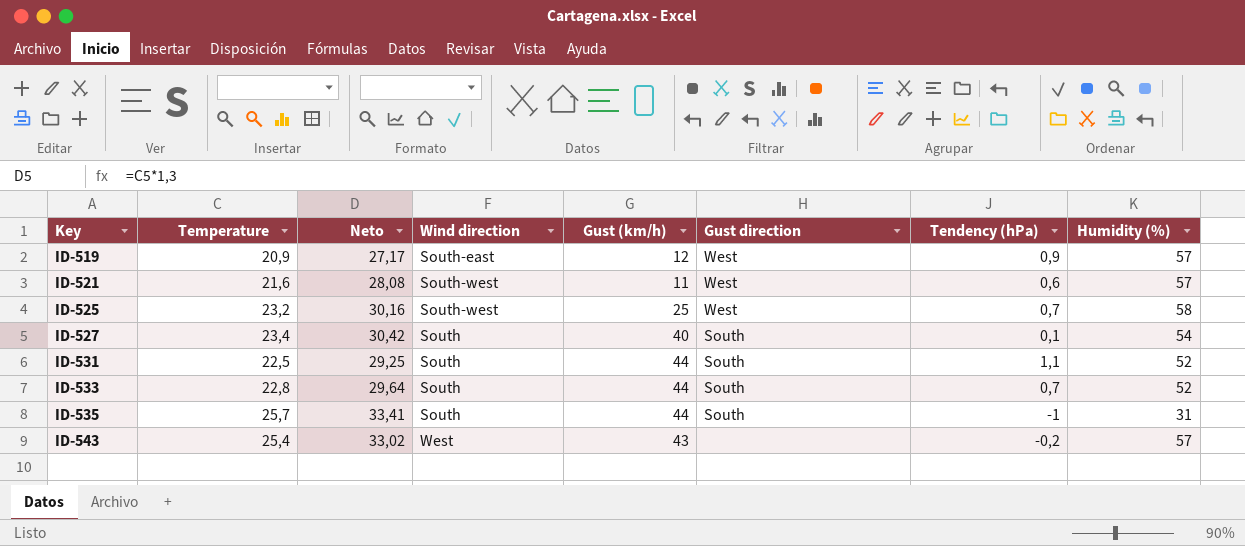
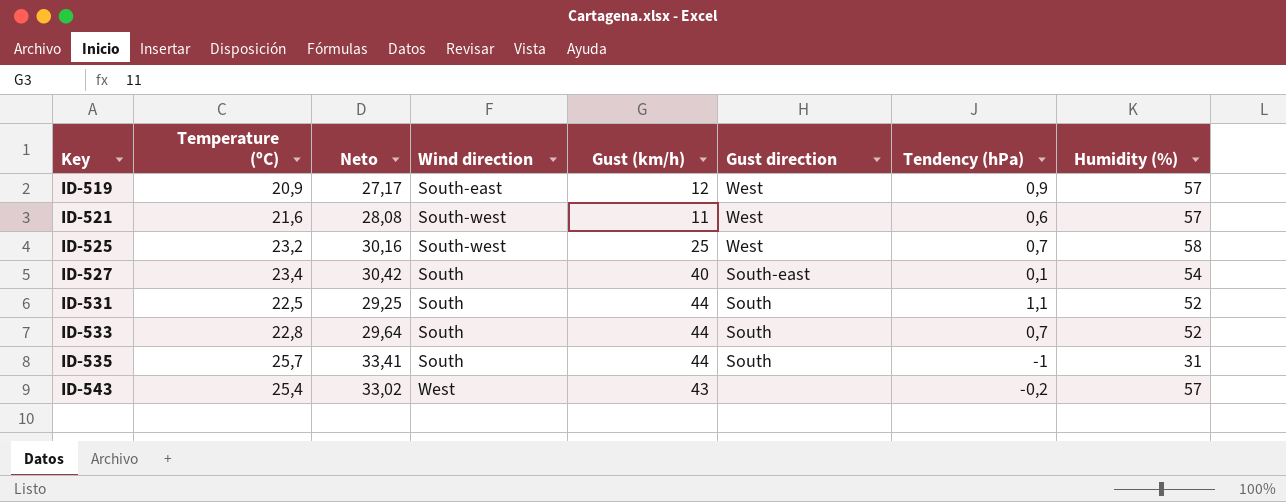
column name: Temperature -> Temperature (ºC)
ID-527 | Gust direction: South -> South-east

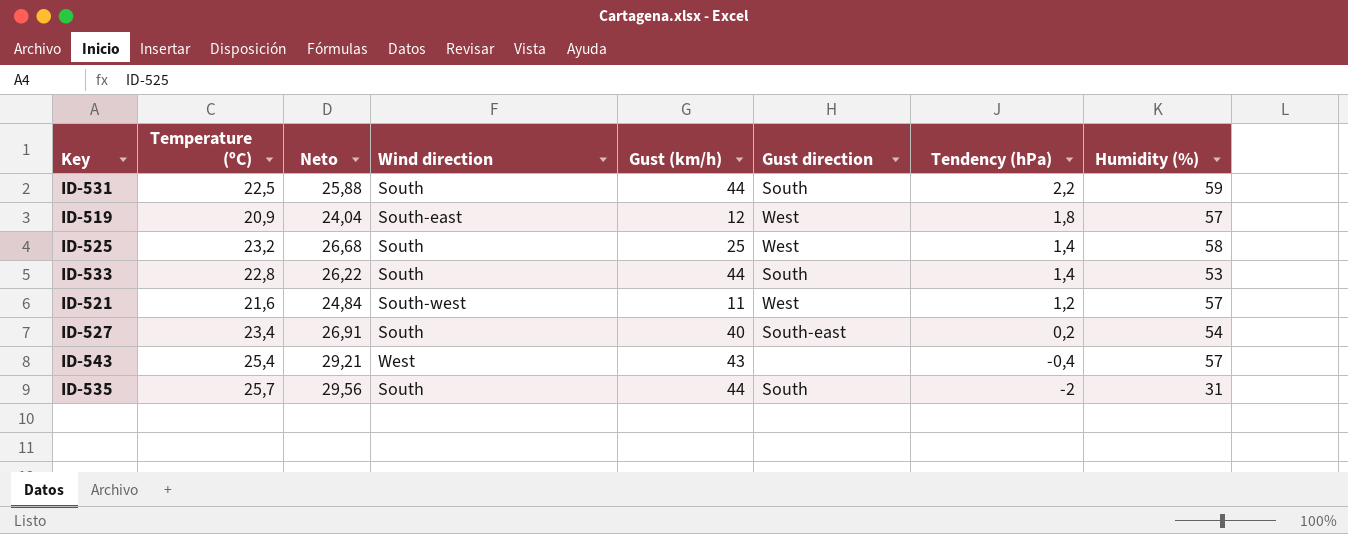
row order: Key ascending -> Tendency (hPa) descending
column Neto | formula: [Temperature (ºC)] * 1,3 -> [Temperature (ºC)] * 1,15
ID-531 | Tendency (hPa): 1,1 -> 2,2
ID-531 | Humidity (%): 52 -> 59
ID-519 | Tendency (hPa): 0,9 -> 1,8
ID-525 | Wind direction: South-west -> South
ID-525 | Tendency (hPa): 0,7 -> 1,4
ID-533 | Tendency (hPa): 0,7 -> 1,4
ID-533 | Humidity (%): 52 -> 53
ID-521 | Tendency (hPa): 0,6 -> 1,2
ID-527 | Tendency (hPa): 0,1 -> 0,2
ID-543 | Tendency (hPa): -0,2 -> -0,4
ID-535 | Tendency (hPa): -1 -> -2

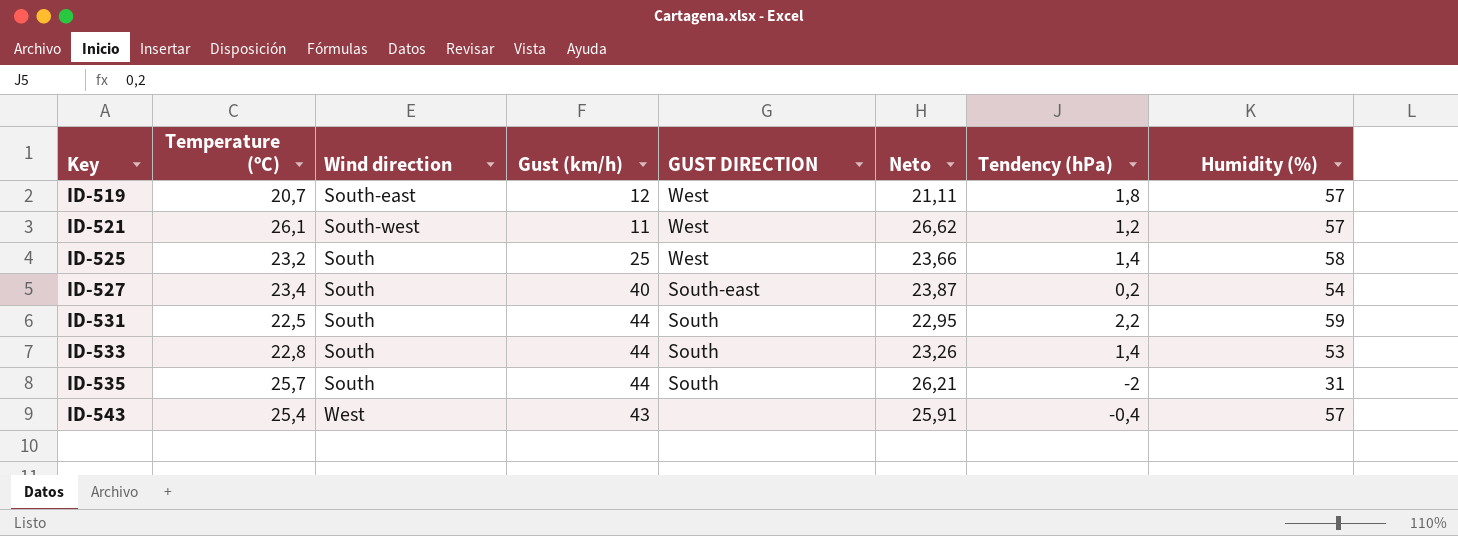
row order: Tendency (hPa) descending -> Key ascending
column name: Gust direction -> GUST DIRECTION
column Neto | formula: [Temperature (ºC)] * 1,15 -> [Temperature (ºC)] * 1,02
column Neto | position: 3 -> 6
ID-519 | Temperature (ºC): 20,9 -> 20,7
ID-521 | Temperature (ºC): 21,6 -> 26,1

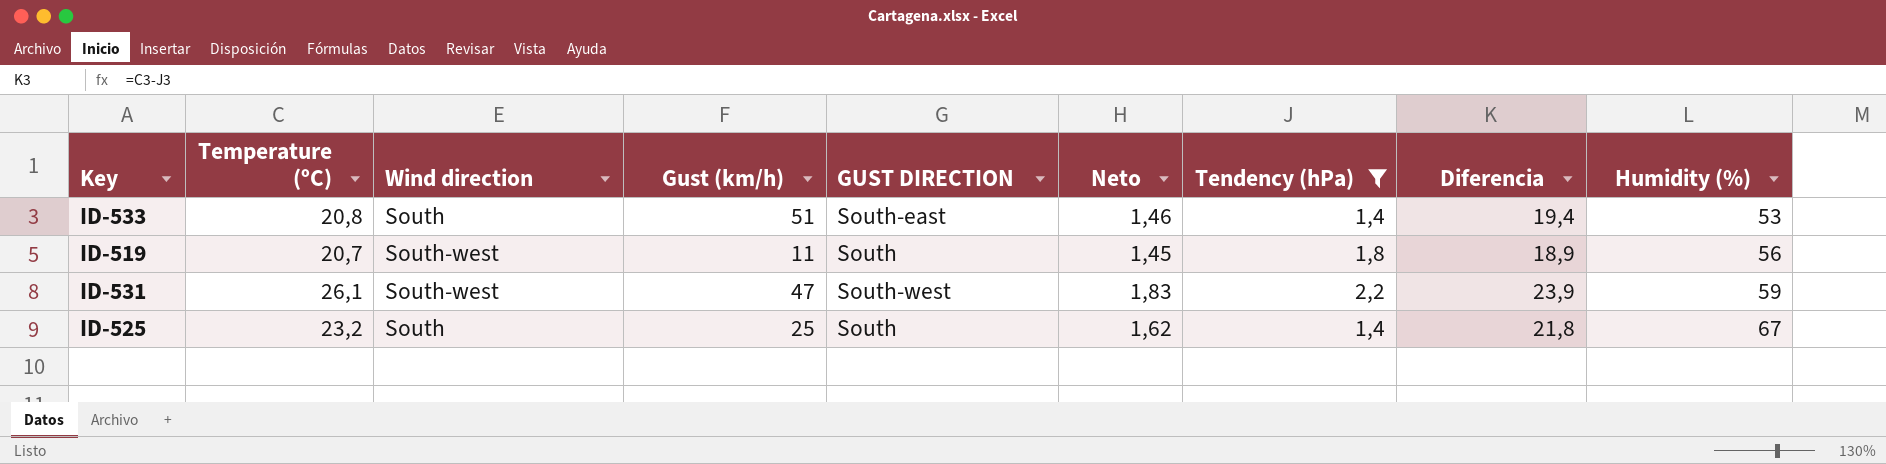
filter: none -> Tendency (hPa) >= 1,4
row order: Key ascending -> Humidity (%) ascending
column Neto | formula: [Temperature (ºC)] * 1,02 -> [Temperature (ºC)] * 0,07
column Diferencia | formula: none -> [Temperature (ºC)] - [Tendency (hPa)]
ID-533 | Temperature (ºC): 22,8 -> 20,8
ID-533 | Gust (km/h): 44 -> 51
ID-533 | GUST DIRECTION: South -> South-east
ID-519 | Wind direction: South-east -> South-west
ID-519 | Gust (km/h): 12 -> 11
ID-519 | GUST DIRECTION: West -> South
ID-519 | Humidity (%): 57 -> 56
ID-531 | Temperature (ºC): 22,5 -> 26,1
ID-531 | Wind direction: South -> South-west
ID-531 | Gust (km/h): 44 -> 47
ID-531 | GUST DIRECTION: South -> South-west
ID-525 | GUST DIRECTION: West -> South
ID-525 | Humidity (%): 58 -> 67

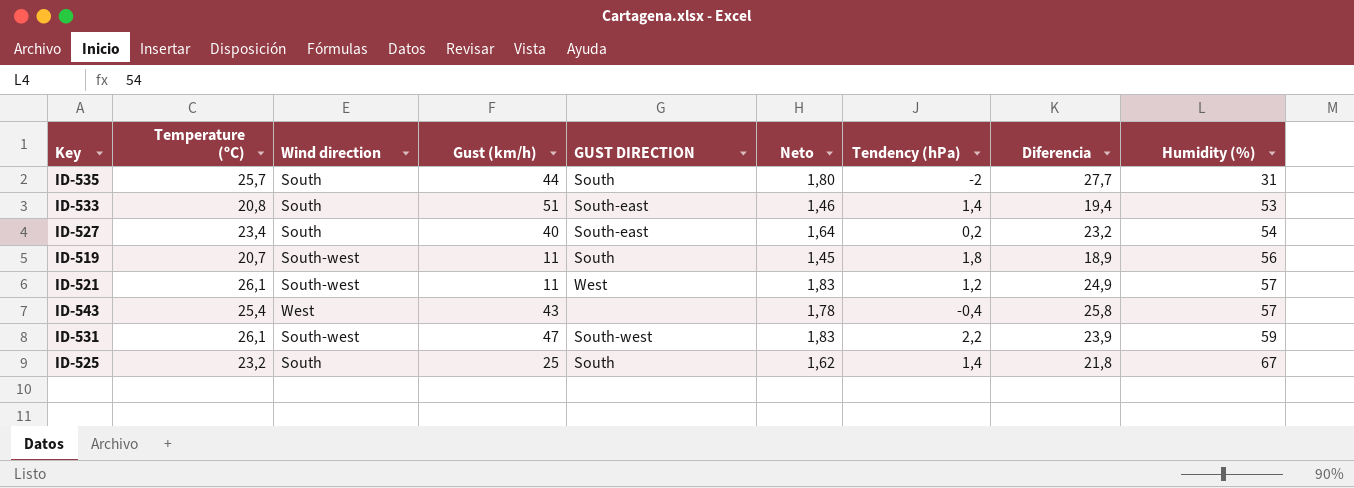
filter: Tendency (hPa) >= 1,4 -> none

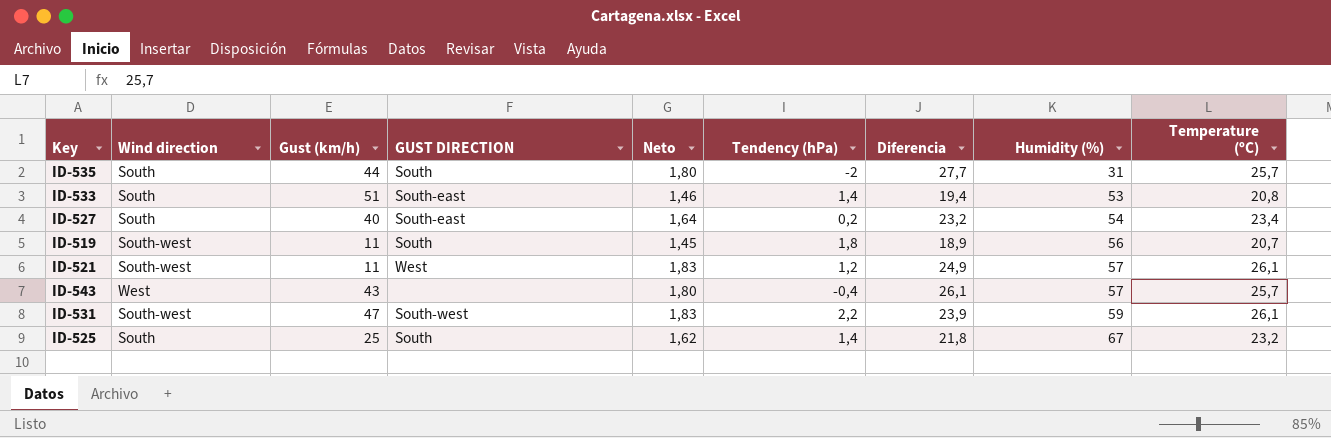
column Temperature (ºC) | position: 2 -> 9
ID-543 | Neto: 1,78 -> 1,80
ID-543 | Diferencia: 25,8 -> 26,1
ID-543 | Temperature (ºC): 25,4 -> 25,7

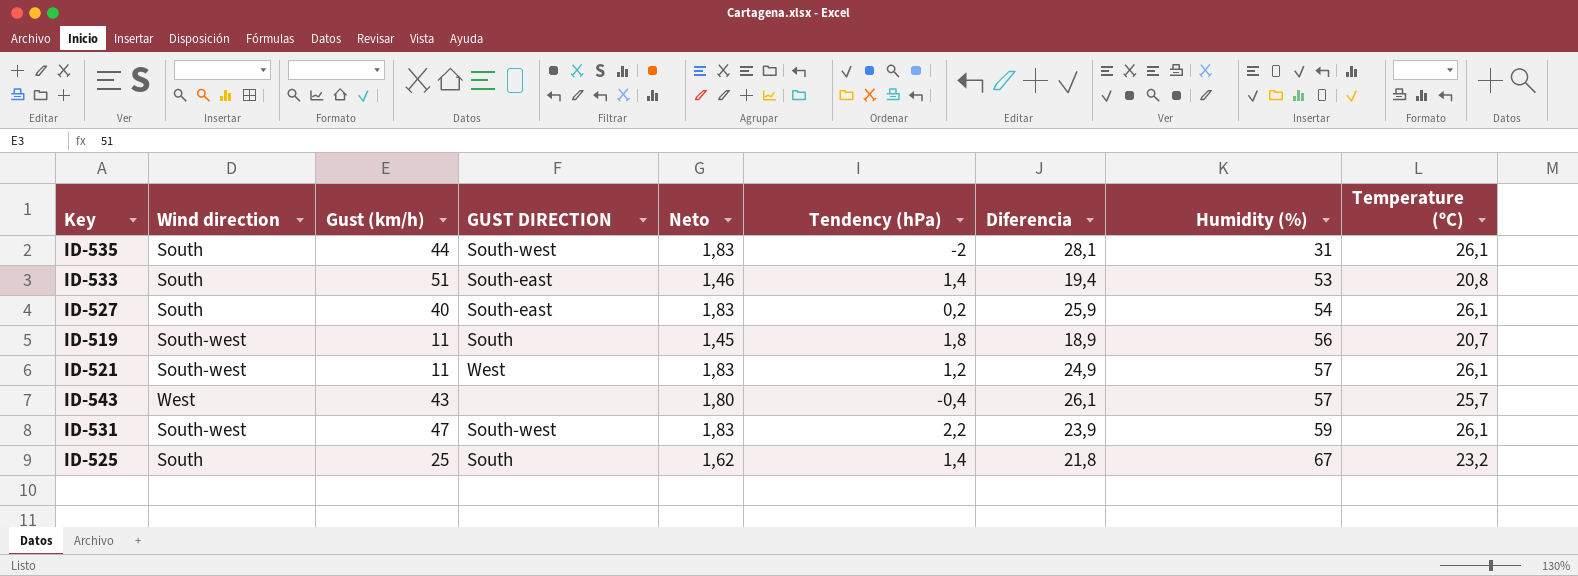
ID-535 | GUST DIRECTION: South -> South-west
ID-535 | Neto: 1,80 -> 1,83
ID-535 | Diferencia: 27,7 -> 28,1
ID-535 | Temperature (ºC): 25,7 -> 26,1
ID-527 | Neto: 1,64 -> 1,83
ID-527 | Diferencia: 23,2 -> 25,9
ID-527 | Temperature (ºC): 23,4 -> 26,1

